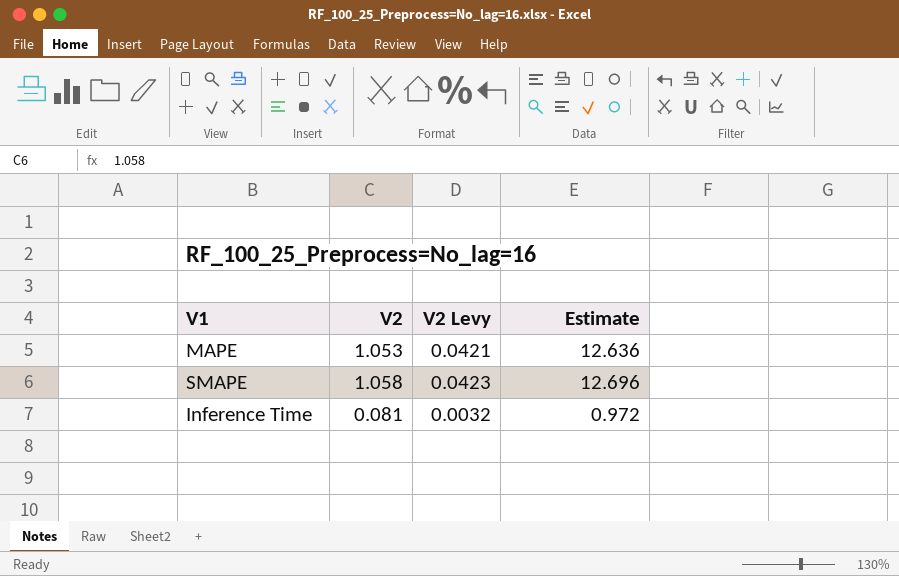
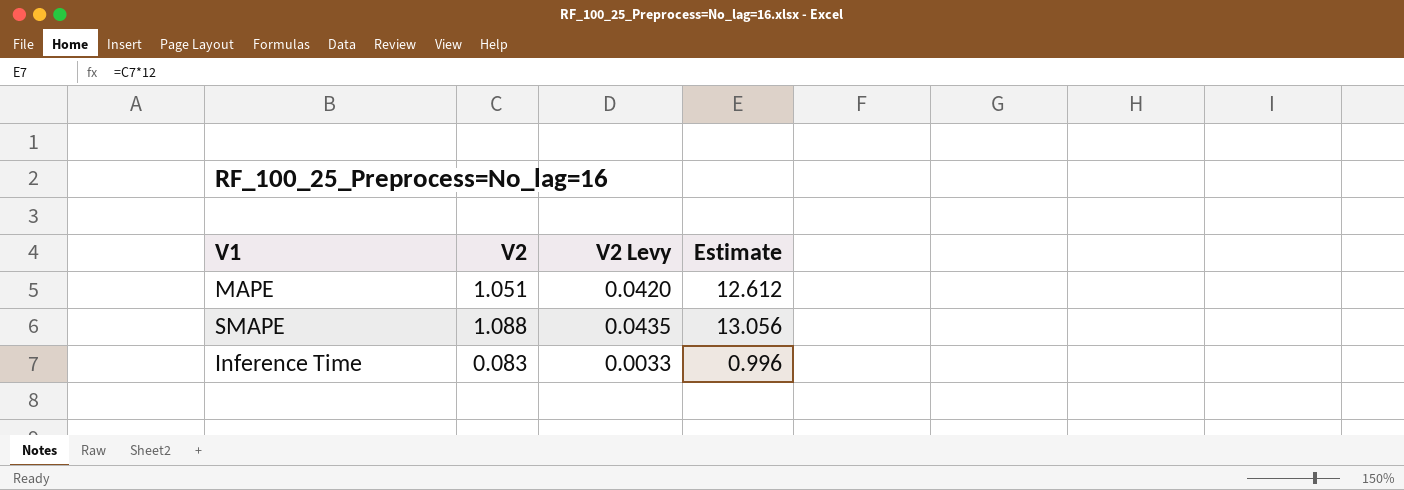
MAPE | V2: 1.053 -> 1.051
MAPE | V2 Levy: 0.0421 -> 0.0420
MAPE | Estimate: 12.636 -> 12.612
SMAPE | V2: 1.058 -> 1.088
SMAPE | V2 Levy: 0.0423 -> 0.0435
SMAPE | Estimate: 12.696 -> 13.056
Inference Time | V2: 0.081 -> 0.083
Inference Time | V2 Levy: 0.0032 -> 0.0033
Inference Time | Estimate: 0.972 -> 0.996

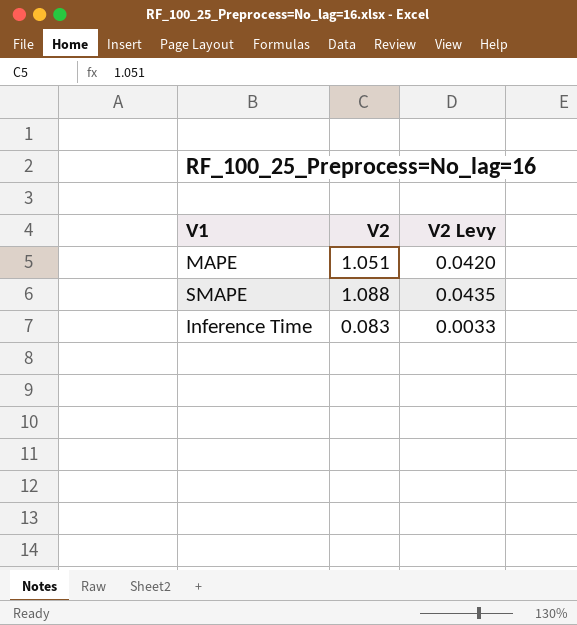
column Estimate | formula: [V2] * 12 -> none

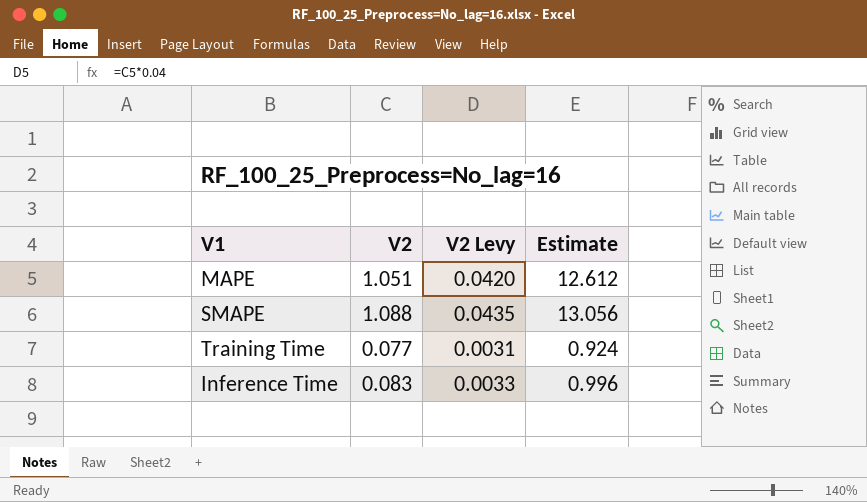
column Estimate | formula: none -> [V2] * 12
row Training Time: none -> 0.077 | 0.0031 | 0.924

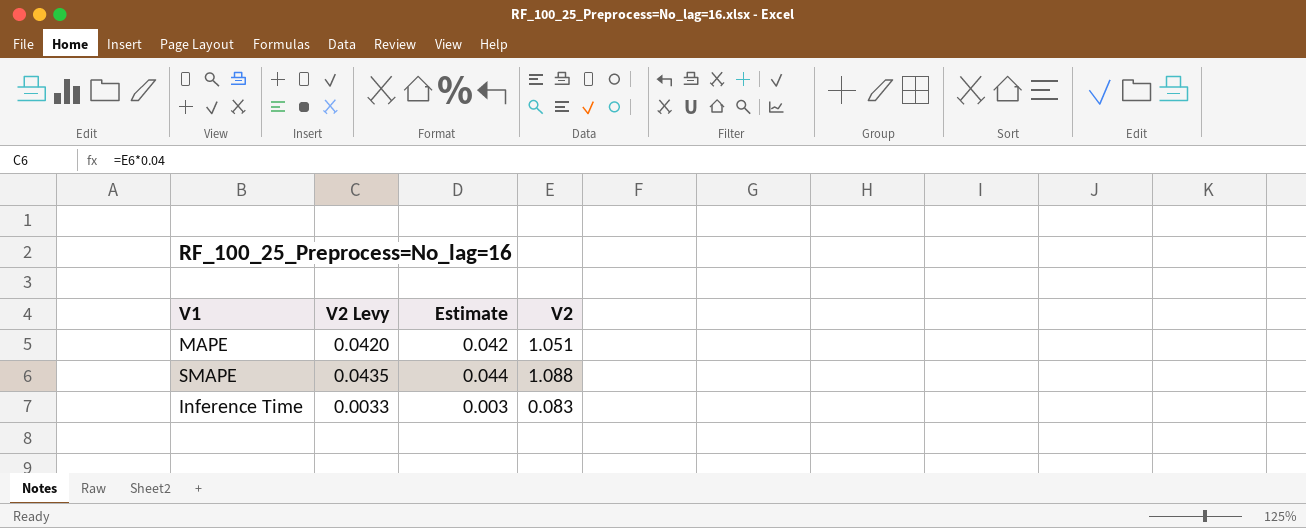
column Estimate | formula: [V2] * 12 -> [V2] * 0.04
column V2 | position: 2 -> 4
row Training Time: 0.077 | 0.0031 | 0.924 -> none

